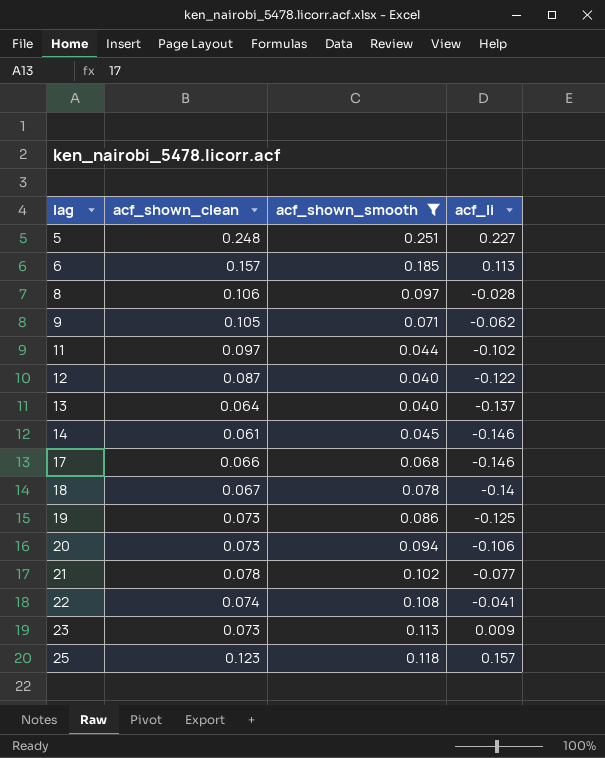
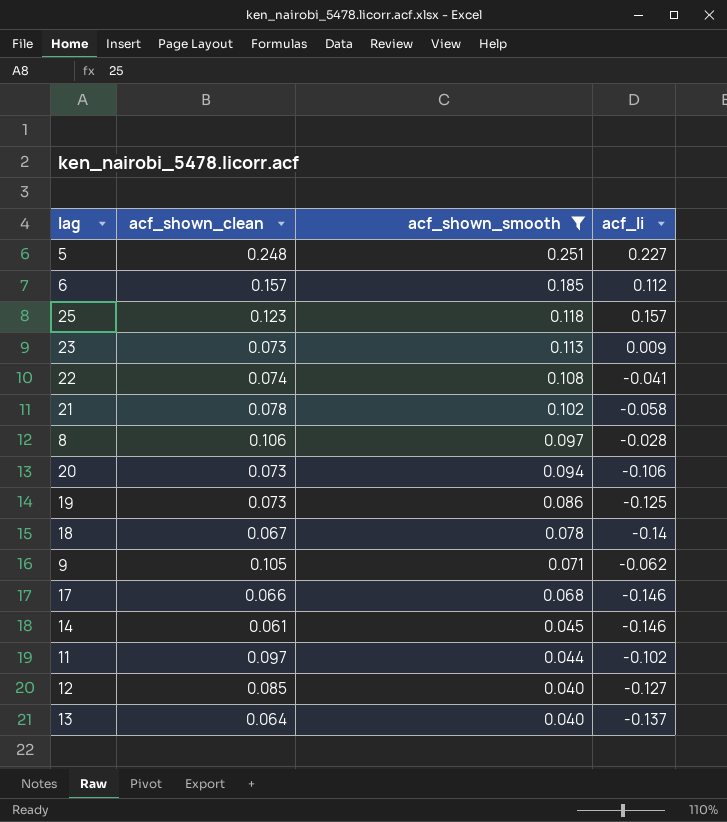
row order: lag ascending -> acf_shown_smooth descending
6 | acf_li: 0.113 -> 0.112
21 | acf_li: -0.077 -> -0.058
12 | acf_shown_clean: 0.087 -> 0.085
12 | acf_li: -0.122 -> -0.127

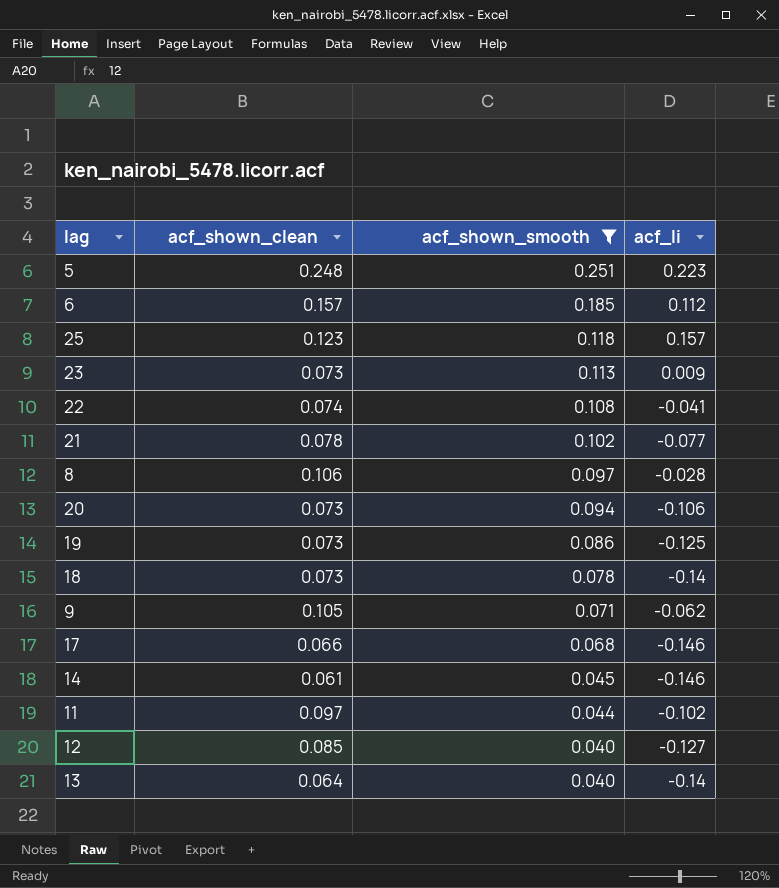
5 | acf_li: 0.227 -> 0.223
21 | acf_li: -0.058 -> -0.077
18 | acf_shown_clean: 0.067 -> 0.073
13 | acf_li: -0.137 -> -0.14

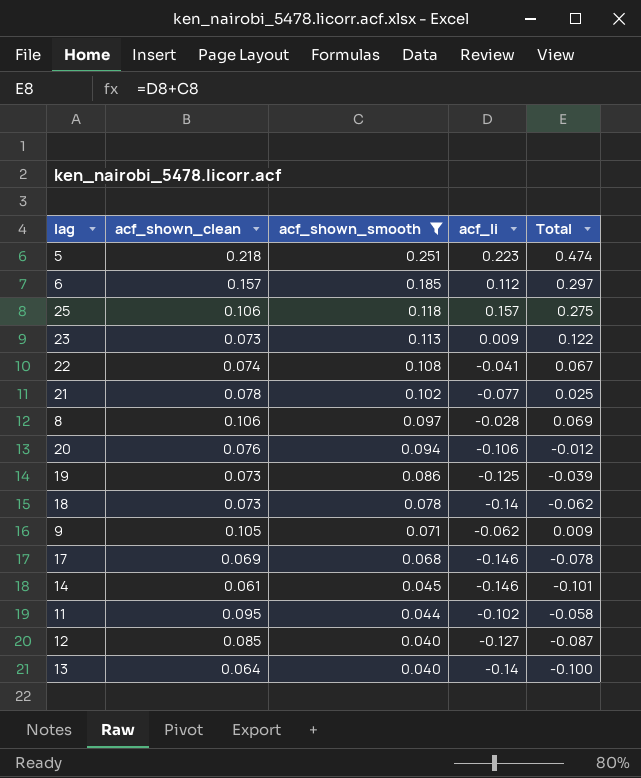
column Total | formula: none -> [acf_shown_smooth] + [acf_li]
5 | acf_shown_clean: 0.248 -> 0.218
25 | acf_shown_clean: 0.123 -> 0.106
20 | acf_shown_clean: 0.073 -> 0.076
17 | acf_shown_clean: 0.066 -> 0.069
11 | acf_shown_clean: 0.097 -> 0.095

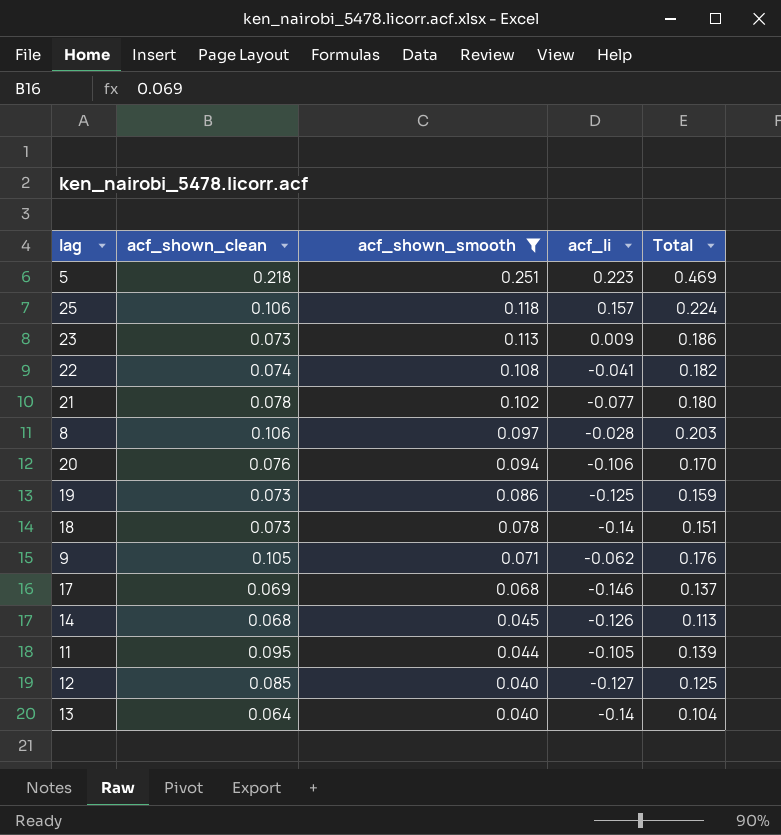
column Total | formula: [acf_shown_smooth] + [acf_li] -> [acf_shown_clean] + [acf_shown_smooth]
row 6: 0.157 | 0.185 | 0.112 | 0.297 -> none
14 | acf_shown_clean: 0.061 -> 0.068
14 | acf_li: -0.146 -> -0.126
11 | acf_li: -0.102 -> -0.105

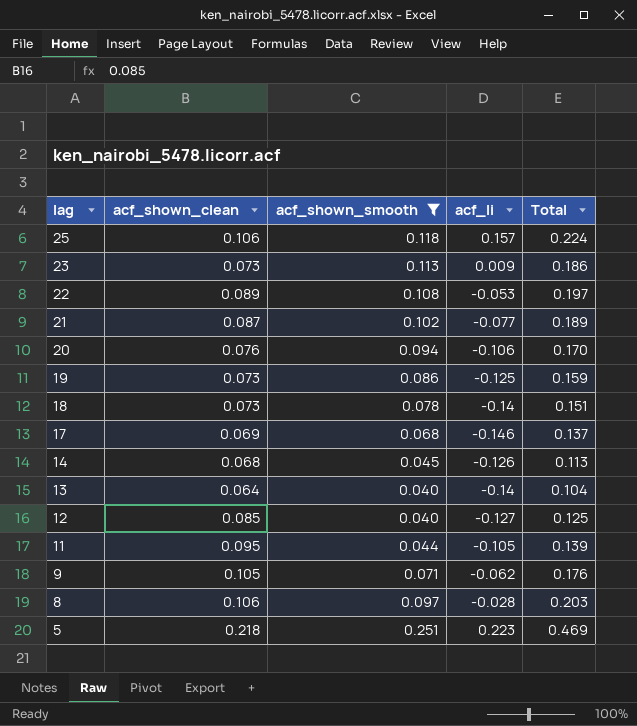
row order: acf_shown_smooth descending -> lag descending
22 | acf_shown_clean: 0.074 -> 0.089
22 | acf_li: -0.041 -> -0.053
22 | Total: 0.182 -> 0.197
21 | acf_shown_clean: 0.078 -> 0.087
21 | Total: 0.180 -> 0.189

